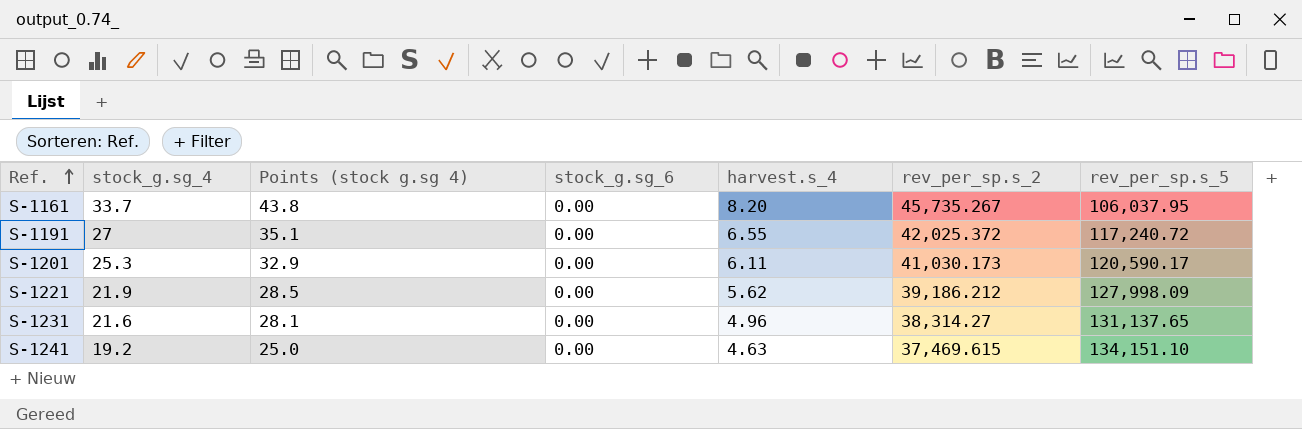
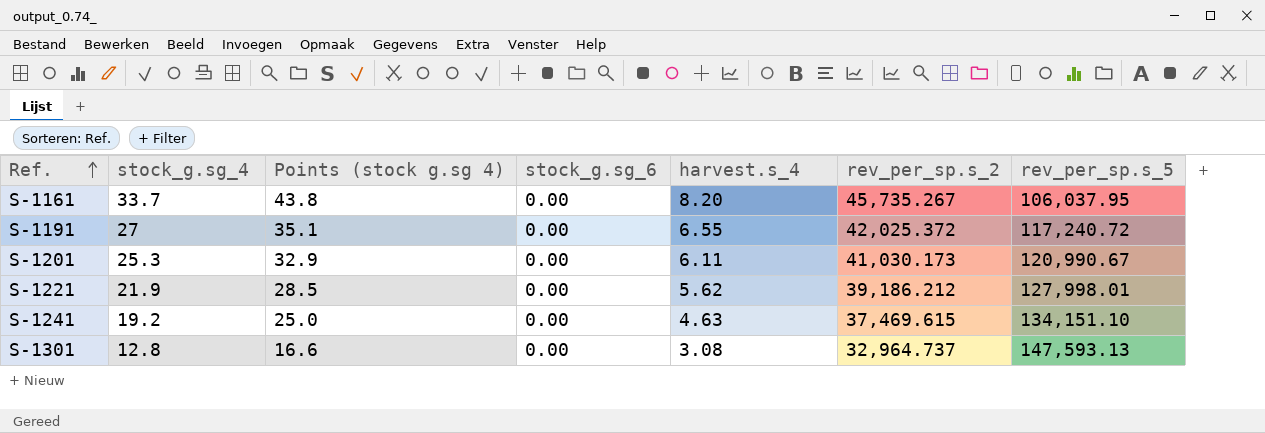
row S-1231: 21.6 | 28.1 | 0.00 | 4.96 | 38,314.27 | 131,137.65 -> none
S-1201 | rev_per_sp.s_5: 120,590.17 -> 120,990.67
S-1221 | rev_per_sp.s_5: 127,998.09 -> 127,998.01
row S-1301: none -> 12.8 | 16.6 | 0.00 | 3.08 | 32,964.737 | 147,593.13

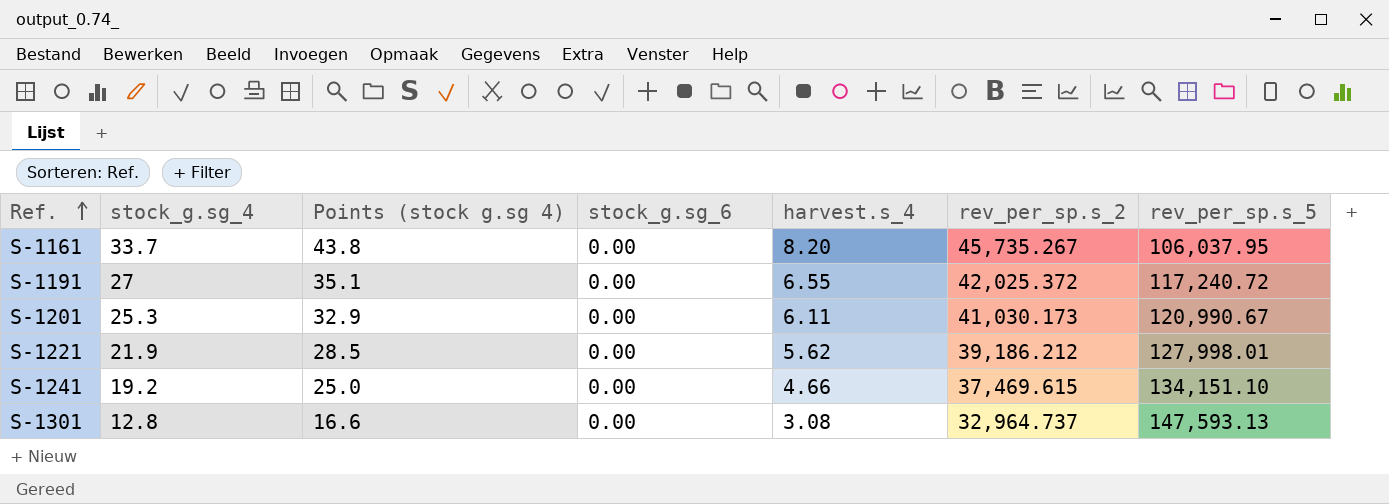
S-1241 | harvest.s_4: 4.63 -> 4.66

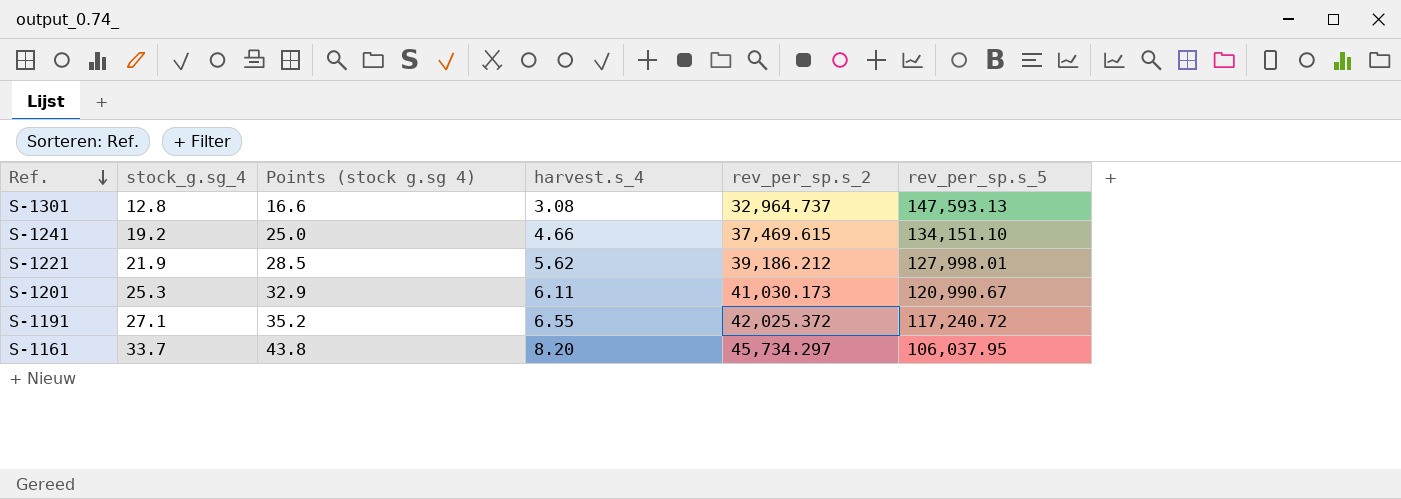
row order: Ref. ascending -> Ref. descending
column stock_g.sg_6 | position: 4 -> none
S-1191 | stock_g.sg_4: 27 -> 27.1
S-1191 | Points (stock g.sg 4): 35.1 -> 35.2
S-1161 | rev_per_sp.s_2: 45,735.267 -> 45,734.297

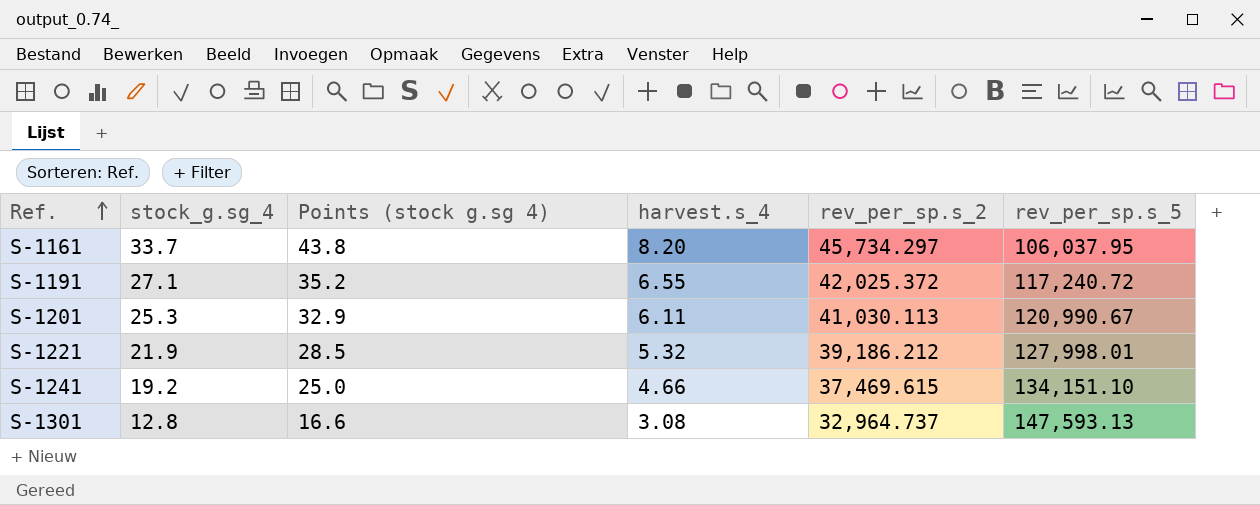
row order: Ref. descending -> Ref. ascending
S-1201 | rev_per_sp.s_2: 41,030.173 -> 41,030.113
S-1221 | harvest.s_4: 5.62 -> 5.32

